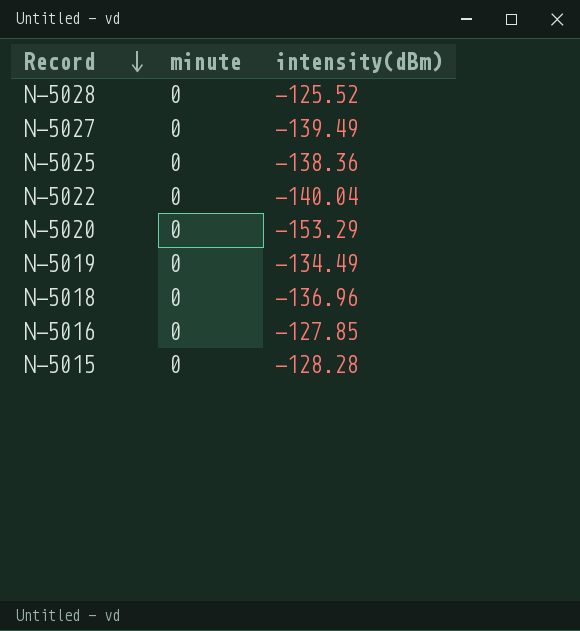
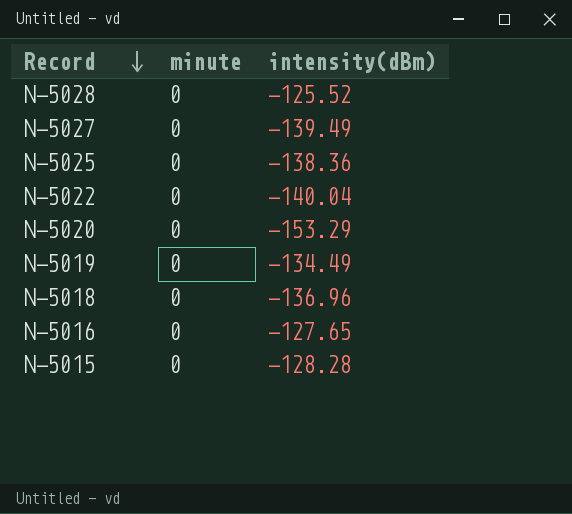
N-5016 | intensity(dBm): -127.85 -> -127.65

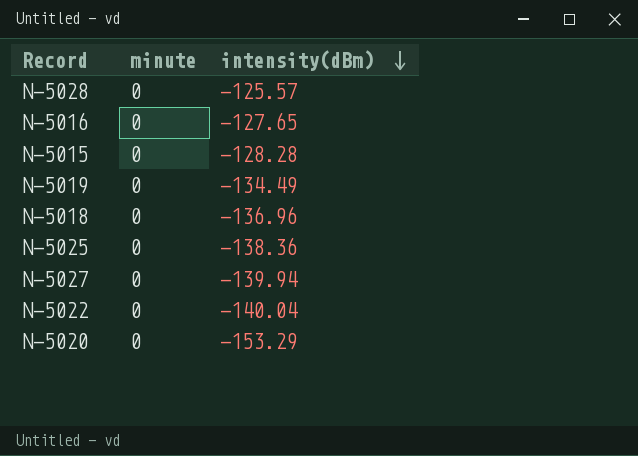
row order: Record descending -> intensity(dBm) descending
N-5028 | intensity(dBm): -125.52 -> -125.57
N-5027 | intensity(dBm): -139.49 -> -139.94

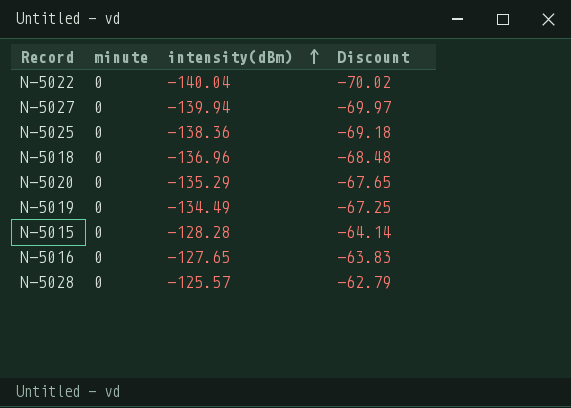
row order: intensity(dBm) descending -> intensity(dBm) ascending
column Discount | formula: none -> [intensity(dBm)] * 0.5
N-5020 | intensity(dBm): -153.29 -> -135.29

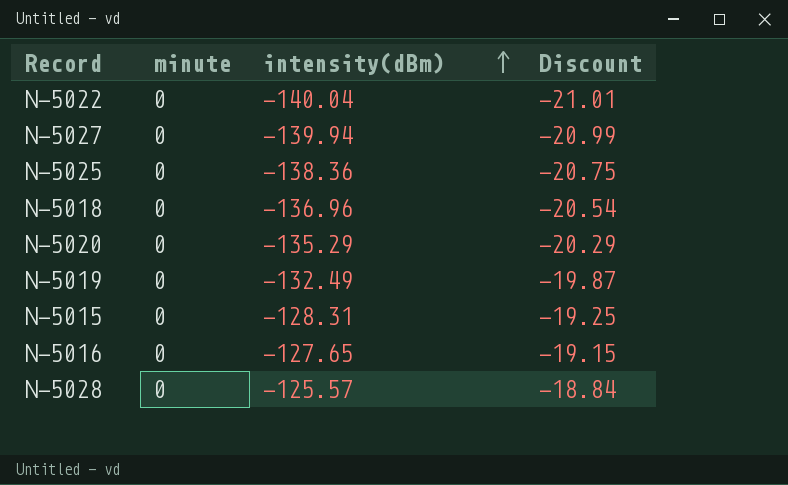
column Discount | formula: [intensity(dBm)] * 0.5 -> [intensity(dBm)] * 0.15
N-5019 | intensity(dBm): -134.49 -> -132.49
N-5015 | intensity(dBm): -128.28 -> -128.31

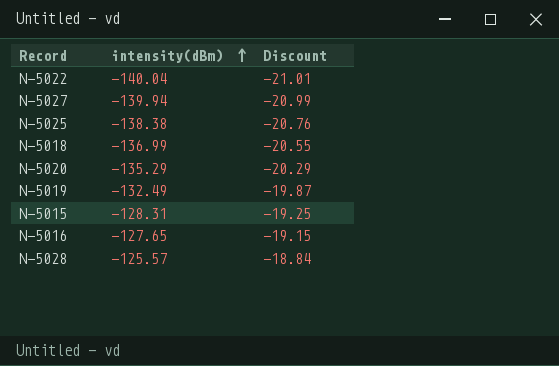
column minute | position: 2 -> none
N-5025 | intensity(dBm): -138.36 -> -138.38
N-5025 | Discount: -20.75 -> -20.76
N-5018 | intensity(dBm): -136.96 -> -136.99
N-5018 | Discount: -20.54 -> -20.55

